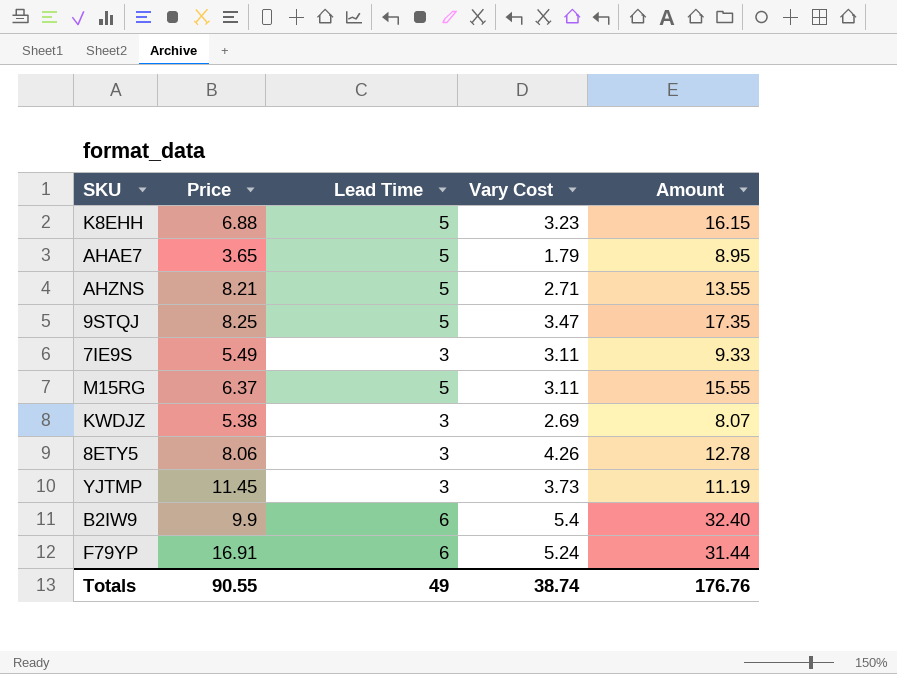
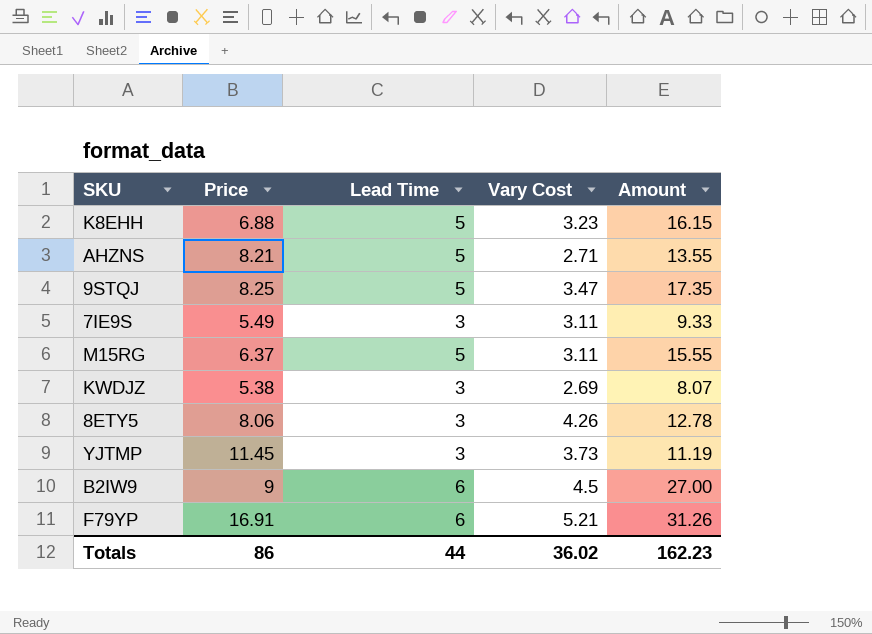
row AHAE7: 3.65 | 5 | 1.79 | 8.95 -> none
B2IW9 | Price: 9.9 -> 9
B2IW9 | Vary Cost: 5.4 -> 4.5
B2IW9 | Amount: 32.40 -> 27.00
F79YP | Vary Cost: 5.24 -> 5.21
F79YP | Amount: 31.44 -> 31.26
Totals | Price: 90.55 -> 86
Totals | Lead Time: 49 -> 44
Totals | Vary Cost: 38.74 -> 36.02
Totals | Amount: 176.76 -> 162.23

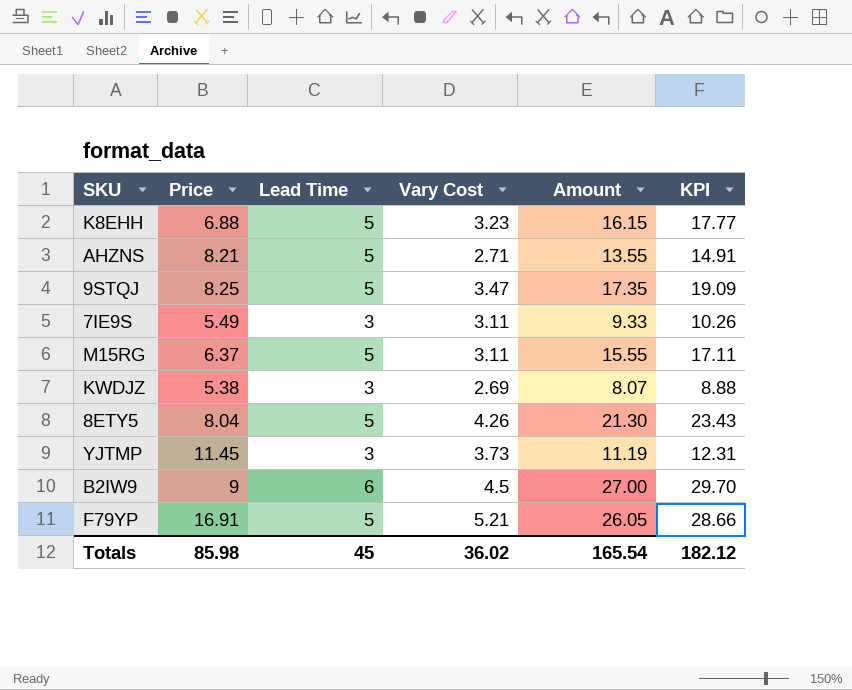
column KPI | formula: none -> [Amount] * 1.1
8ETY5 | Price: 8.06 -> 8.04
8ETY5 | Lead Time: 3 -> 5
8ETY5 | Amount: 12.78 -> 21.30
F79YP | Lead Time: 6 -> 5
F79YP | Amount: 31.26 -> 26.05
Totals | Price: 86 -> 85.98
Totals | Lead Time: 44 -> 45
Totals | Amount: 162.23 -> 165.54

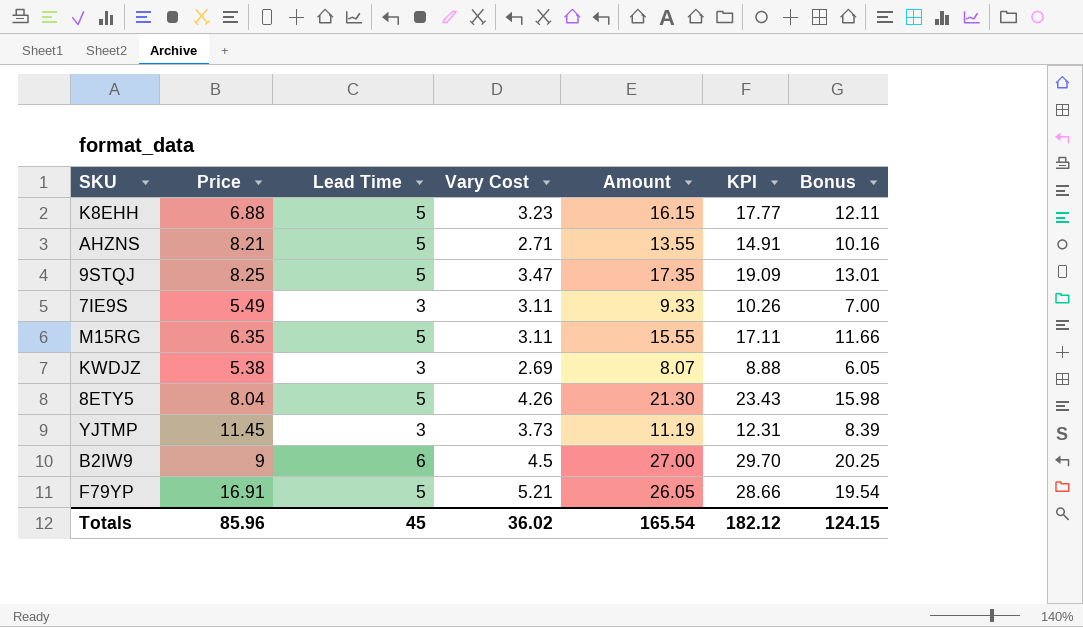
column Bonus | formula: none -> [Amount] * 0.75
M15RG | Price: 6.37 -> 6.35
Totals | Price: 85.98 -> 85.96

